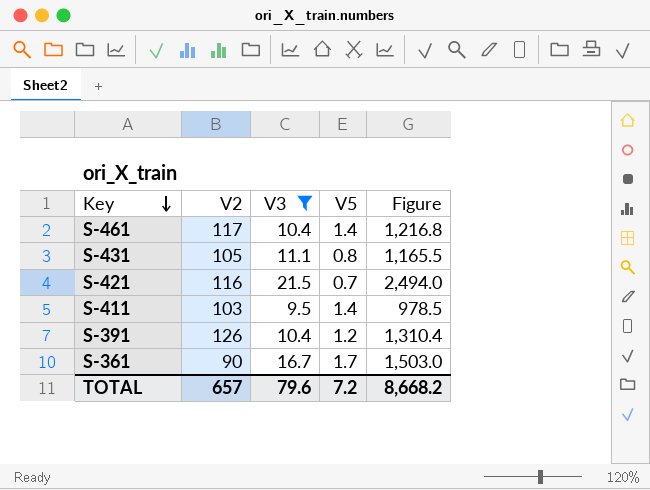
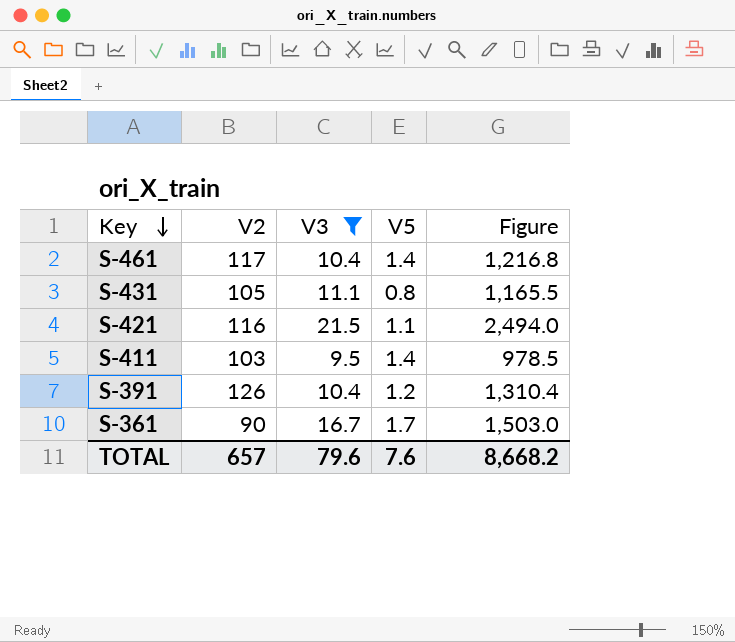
S-421 | V5: 0.7 -> 1.1
TOTAL | V5: 7.2 -> 7.6

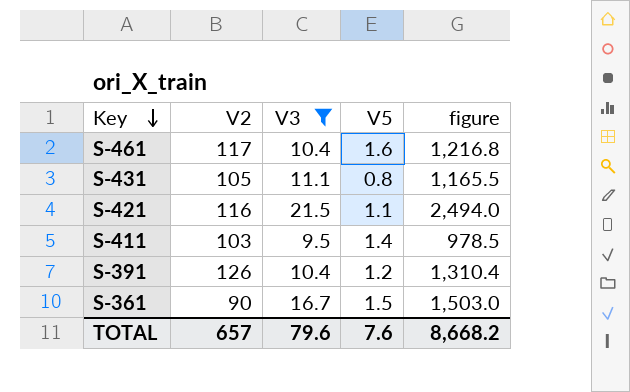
column name: Figure -> figure
S-461 | V5: 1.4 -> 1.6
S-361 | V5: 1.7 -> 1.5

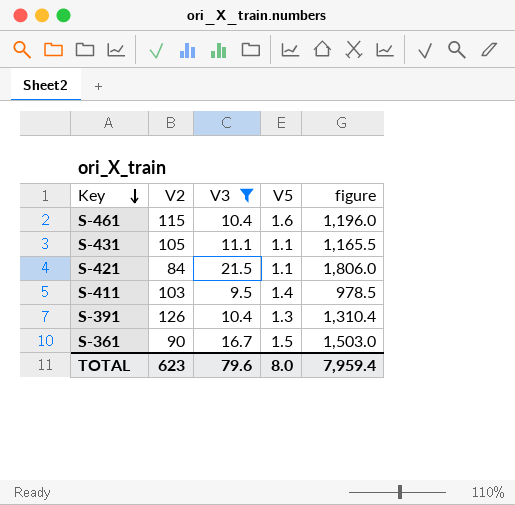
S-461 | V2: 117 -> 115
S-461 | figure: 1,216.8 -> 1,196.0
S-431 | V5: 0.8 -> 1.1
S-421 | V2: 116 -> 84
S-421 | figure: 2,494.0 -> 1,806.0
S-391 | V5: 1.2 -> 1.3
TOTAL | V2: 657 -> 623
TOTAL | V5: 7.6 -> 8.0
TOTAL | figure: 8,668.2 -> 7,959.4

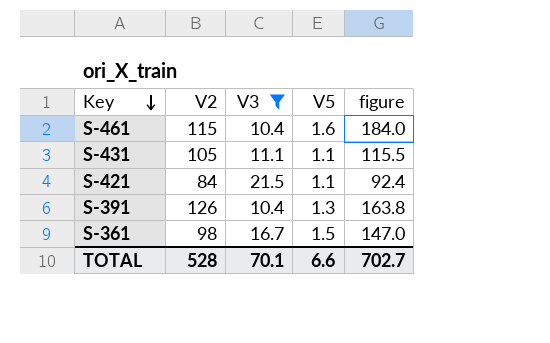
column figure | formula: [V2] * [V3] -> [V2] * [V5]
row S-411: 103 | 9.5 | 1.4 | 978.5 -> none
S-361 | V2: 90 -> 98
TOTAL | V2: 623 -> 528
TOTAL | V3: 79.6 -> 70.1
TOTAL | V5: 8.0 -> 6.6
TOTAL | figure: 7,959.4 -> 702.7

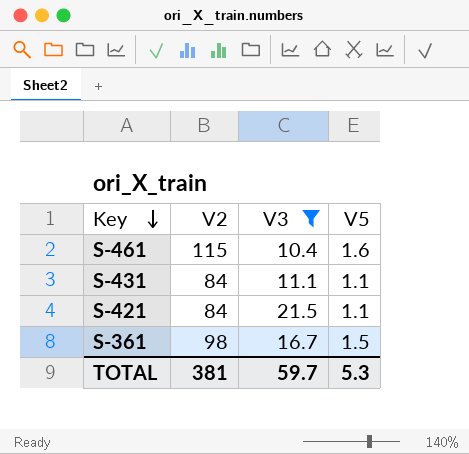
column figure | formula: [V2] * [V5] -> none
row S-391: 126 | 10.4 | 1.3 | 163.8 -> none
S-431 | V2: 105 -> 84
TOTAL | V2: 528 -> 381
TOTAL | V3: 70.1 -> 59.7
TOTAL | V5: 6.6 -> 5.3

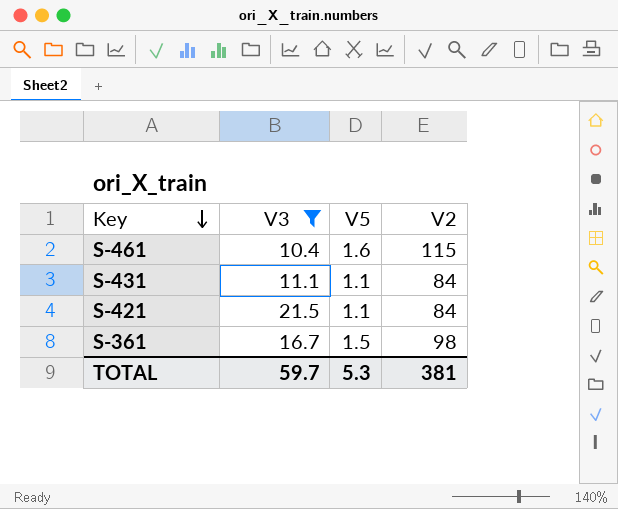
column V2 | position: 2 -> 4

